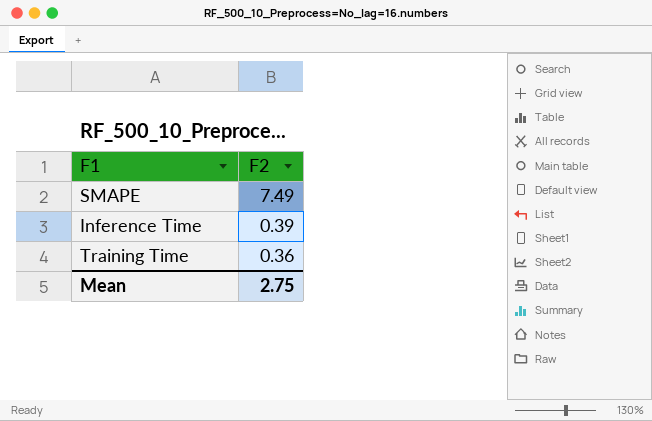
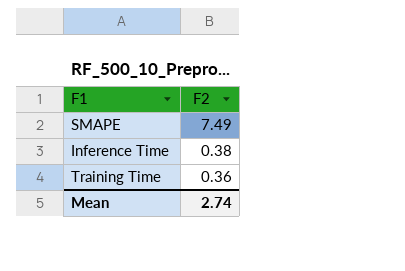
Inference Time | F2: 0.39 -> 0.38
Mean | F2: 2.75 -> 2.74

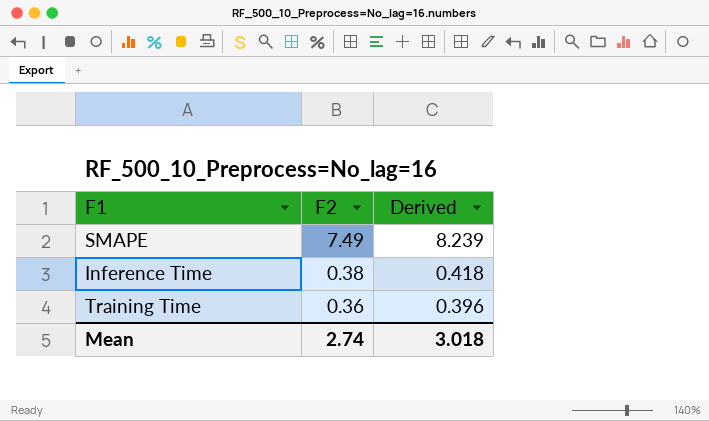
column Derived | formula: none -> [F2] * 1.1

